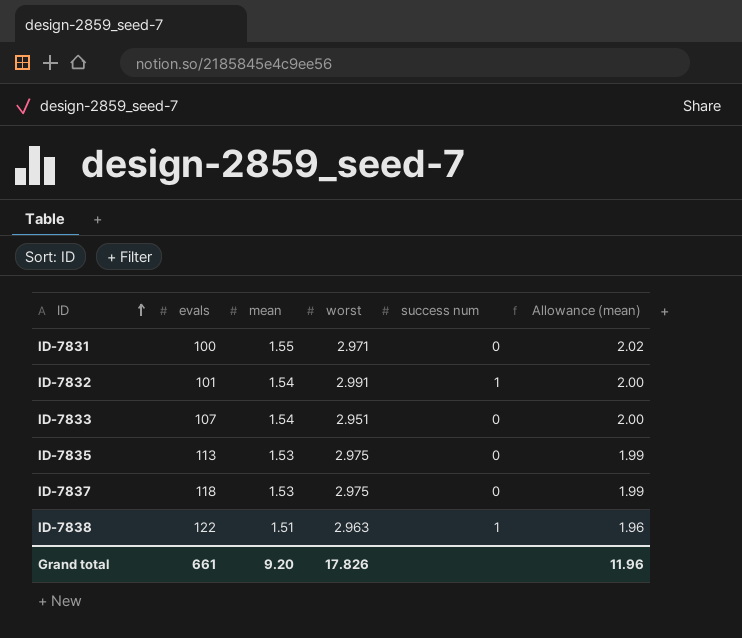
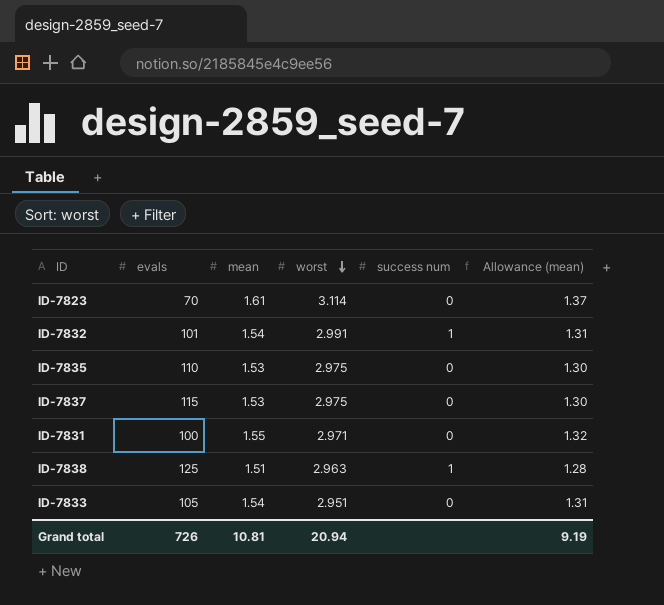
row order: ID ascending -> worst descending
column Allowance (mean) | formula: [mean] * 1.3 -> [mean] * 0.85
row ID-7823: none -> 70 | 1.61 | 3.114 | 0 | 1.37
ID-7835 | evals: 113 -> 110
ID-7837 | evals: 118 -> 115
ID-7838 | evals: 122 -> 125
ID-7833 | evals: 107 -> 105
Grand total | evals: 661 -> 726
Grand total | mean: 9.20 -> 10.81
Grand total | worst: 17.826 -> 20.94
Grand total | Allowance (mean): 11.96 -> 9.19

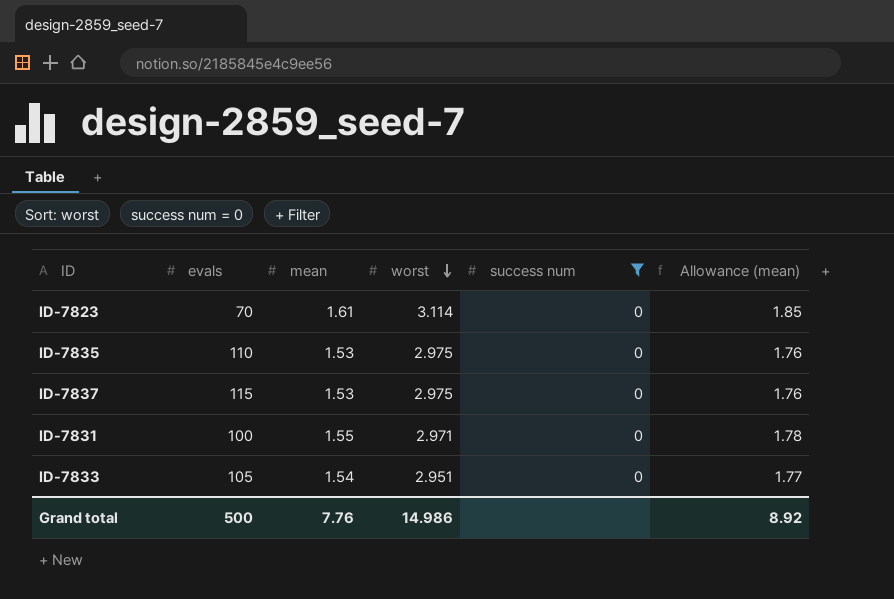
filter: none -> success num = 0
column Allowance (mean) | formula: [mean] * 0.85 -> [mean] * 1.15
Grand total | evals: 726 -> 500
Grand total | mean: 10.81 -> 7.76
Grand total | worst: 20.94 -> 14.986
Grand total | Allowance (mean): 9.19 -> 8.92

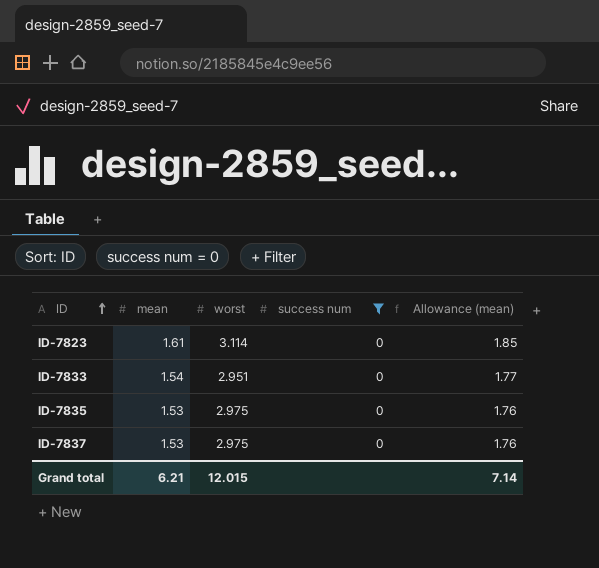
row order: worst descending -> ID ascending
column evals | position: 2 -> none
row ID-7831: 100 | 1.55 | 2.971 | 0 | 1.78 -> none
Grand total | mean: 7.76 -> 6.21
Grand total | worst: 14.986 -> 12.015
Grand total | Allowance (mean): 8.92 -> 7.14

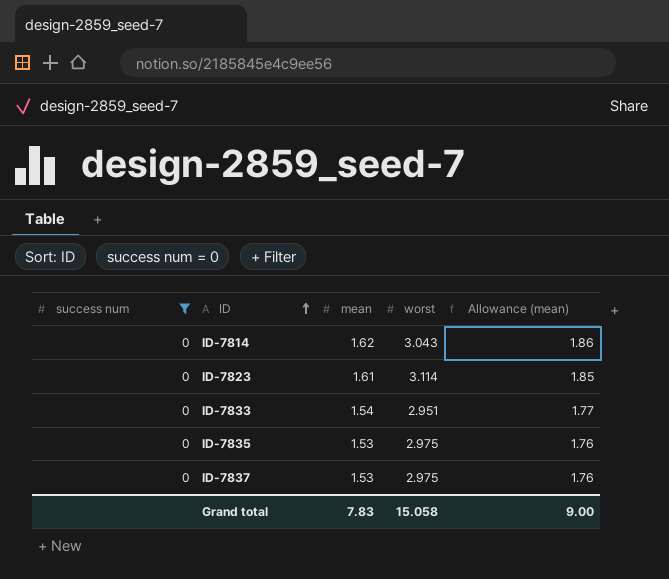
column success num | position: 4 -> 1
row ID-7814: none -> 0 | 1.62 | 3.043 | 1.86
Grand total | mean: 6.21 -> 7.83
Grand total | worst: 12.015 -> 15.058
Grand total | Allowance (mean): 7.14 -> 9.00

